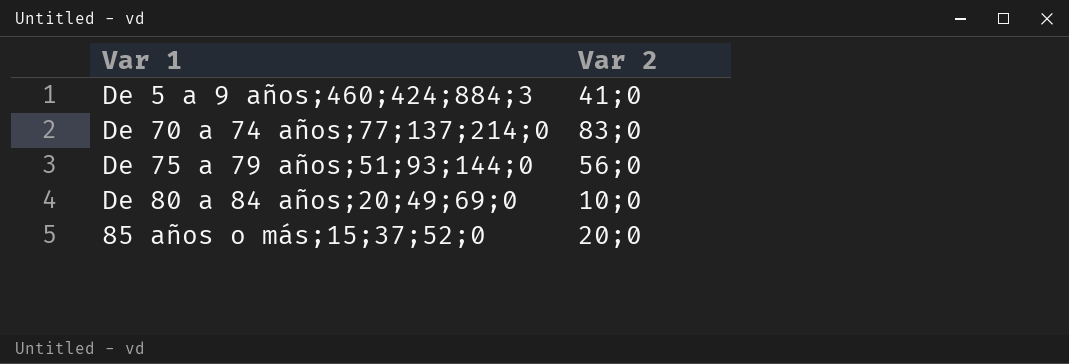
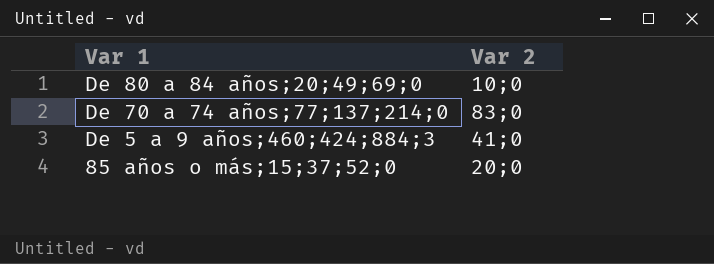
row order: none -> Var 1 descending
row De 75 a 79 años;51;93;144;0: 56;0 -> none

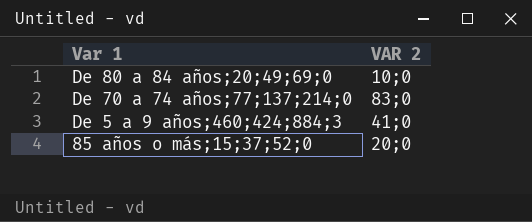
column name: Var 2 -> VAR 2

